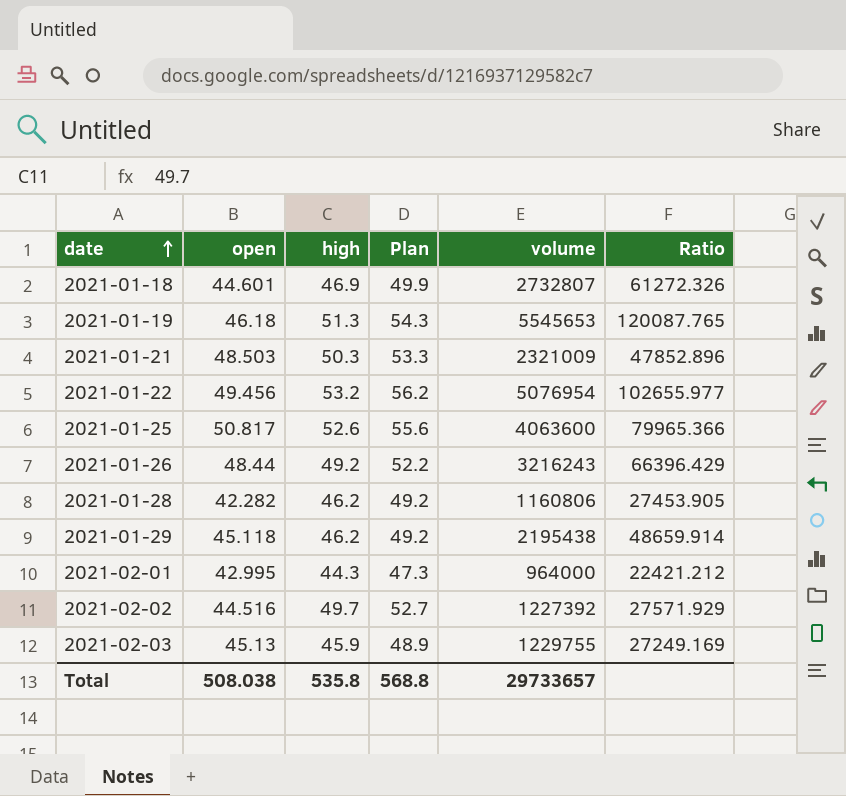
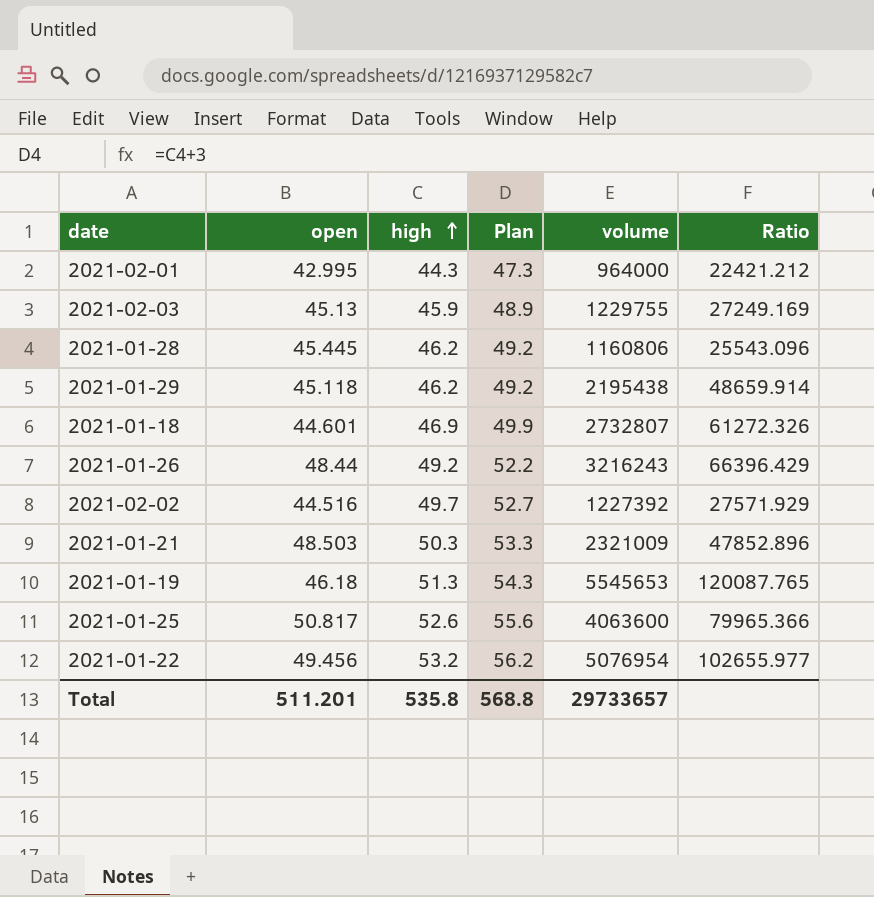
row order: date ascending -> high ascending
2021-01-28 | open: 42.282 -> 45.445
2021-01-28 | Ratio: 27453.905 -> 25543.096
Total | open: 508.038 -> 511.201

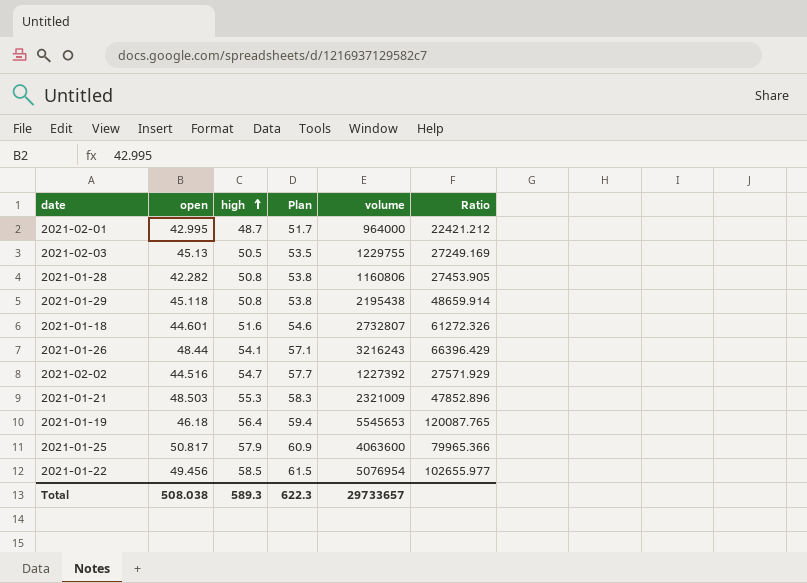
2021-02-01 | high: 44.3 -> 48.7
2021-02-01 | Plan: 47.3 -> 51.7
2021-02-03 | high: 45.9 -> 50.5
2021-02-03 | Plan: 48.9 -> 53.5
2021-01-28 | open: 45.445 -> 42.282
2021-01-28 | high: 46.2 -> 50.8
2021-01-28 | Plan: 49.2 -> 53.8
2021-01-28 | Ratio: 25543.096 -> 27453.905
2021-01-29 | high: 46.2 -> 50.8
2021-01-29 | Plan: 49.2 -> 53.8
2021-01-18 | high: 46.9 -> 51.6
2021-01-18 | Plan: 49.9 -> 54.6
2021-01-26 | high: 49.2 -> 54.1
2021-01-26 | Plan: 52.2 -> 57.1
2021-02-02 | high: 49.7 -> 54.7
2021-02-02 | Plan: 52.7 -> 57.7
2021-01-21 | high: 50.3 -> 55.3
2021-01-21 | Plan: 53.3 -> 58.3
2021-01-19 | high: 51.3 -> 56.4
2021-01-19 | Plan: 54.3 -> 59.4
2021-01-25 | high: 52.6 -> 57.9
2021-01-25 | Plan: 55.6 -> 60.9
2021-01-22 | high: 53.2 -> 58.5
2021-01-22 | Plan: 56.2 -> 61.5
Total | open: 511.201 -> 508.038
Total | high: 535.8 -> 589.3
Total | Plan: 568.8 -> 622.3

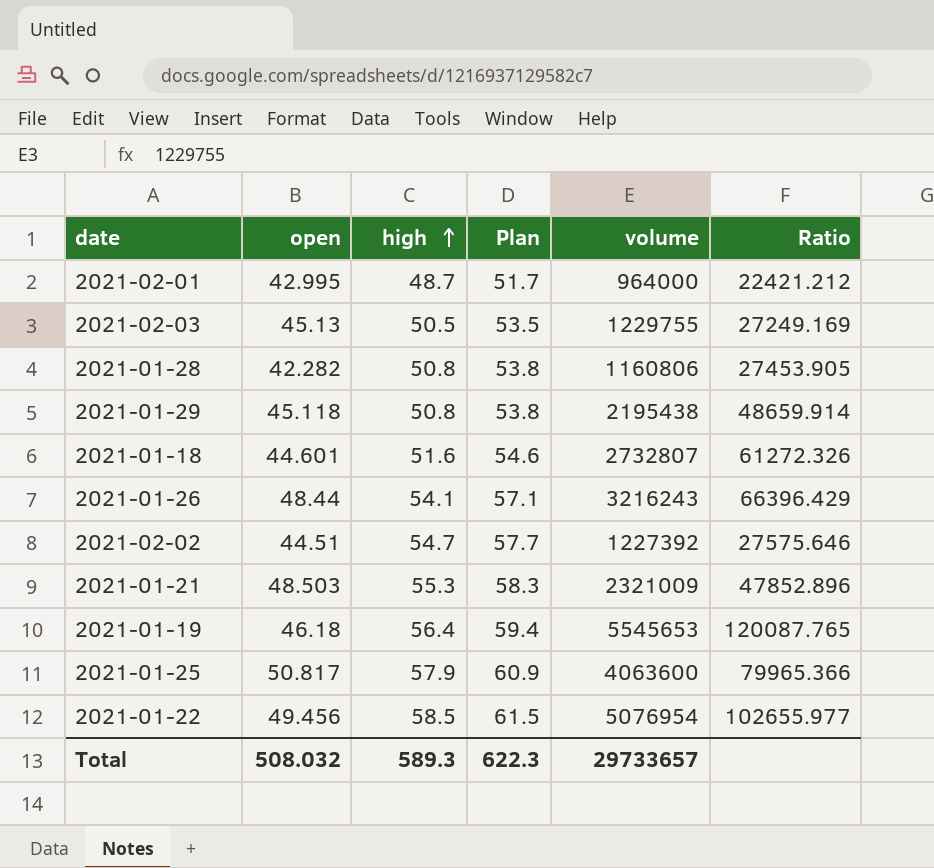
2021-02-02 | open: 44.516 -> 44.51
2021-02-02 | Ratio: 27571.929 -> 27575.646
Total | open: 508.038 -> 508.032

